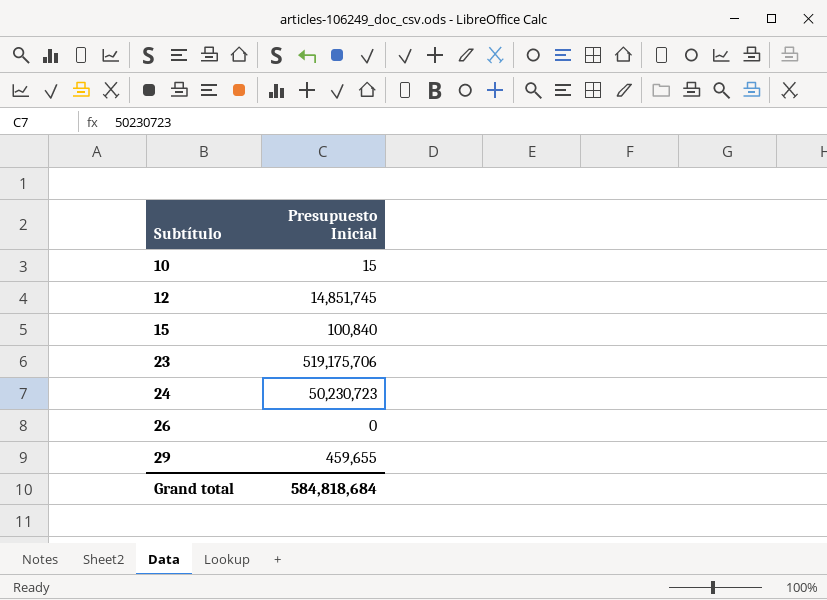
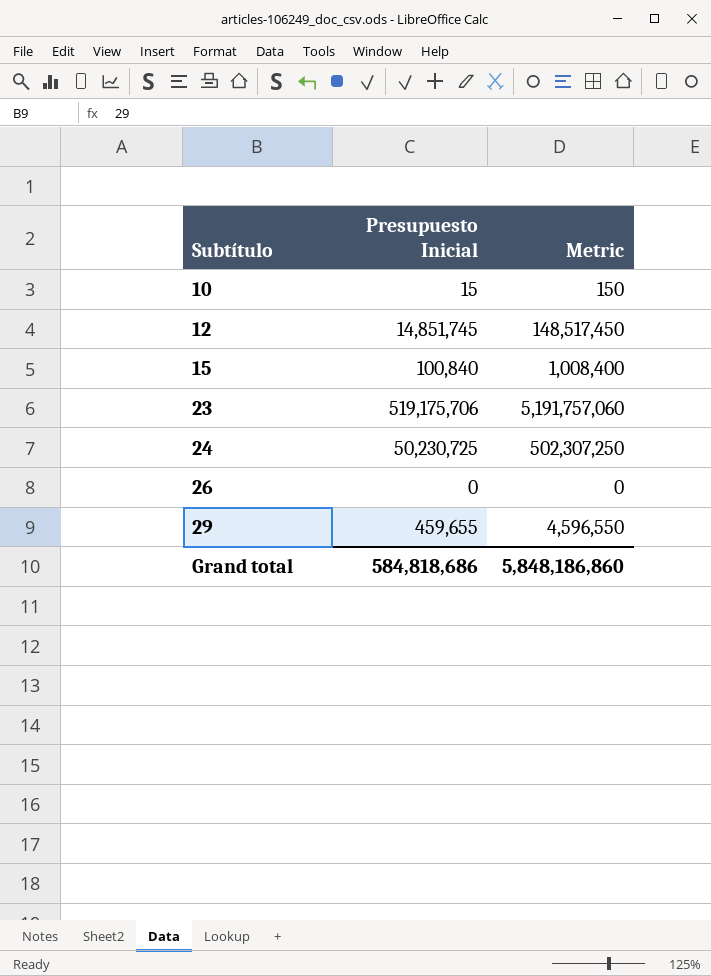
column Metric | formula: none -> [Presupuesto Inicial] * 10
24 | Presupuesto Inicial: 50,230,723 -> 50,230,725
Grand total | Presupuesto Inicial: 584,818,684 -> 584,818,686

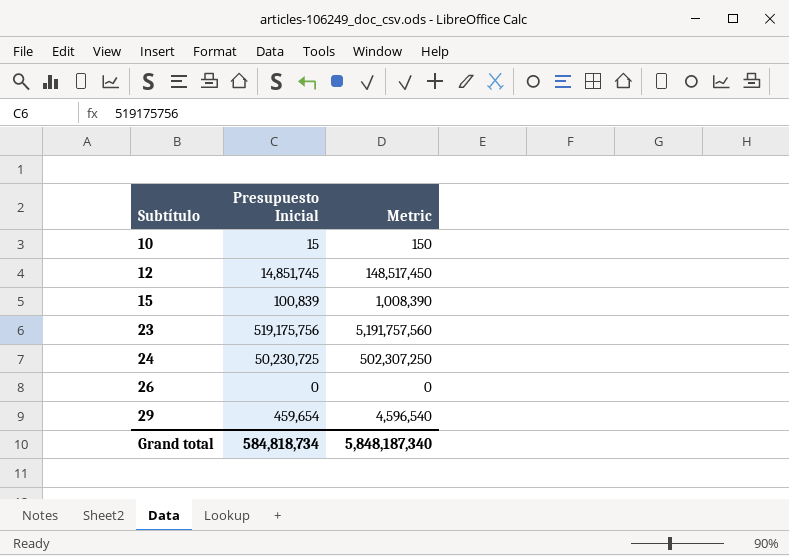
15 | Presupuesto Inicial: 100,840 -> 100,839
15 | Metric: 1,008,400 -> 1,008,390
23 | Presupuesto Inicial: 519,175,706 -> 519,175,756
23 | Metric: 5,191,757,060 -> 5,191,757,560
29 | Presupuesto Inicial: 459,655 -> 459,654
29 | Metric: 4,596,550 -> 4,596,540
Grand total | Presupuesto Inicial: 584,818,686 -> 584,818,734
Grand total | Metric: 5,848,186,860 -> 5,848,187,340

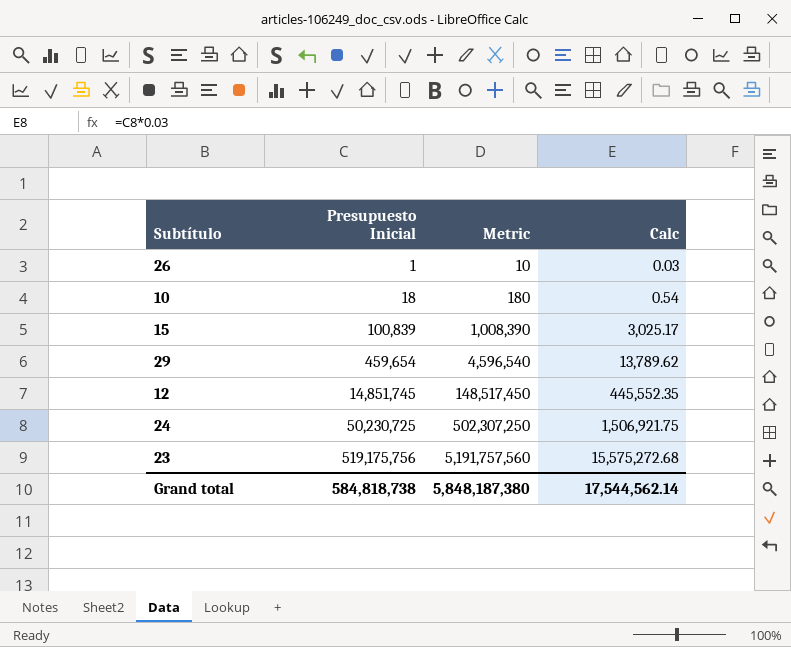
row order: Subtítulo ascending -> Presupuesto Inicial ascending
column Calc | formula: none -> [Presupuesto Inicial] * 0.03
26 | Presupuesto Inicial: 0 -> 1
26 | Metric: 0 -> 10
10 | Presupuesto Inicial: 15 -> 18
10 | Metric: 150 -> 180
Grand total | Presupuesto Inicial: 584,818,734 -> 584,818,738
Grand total | Metric: 5,848,187,340 -> 5,848,187,380

